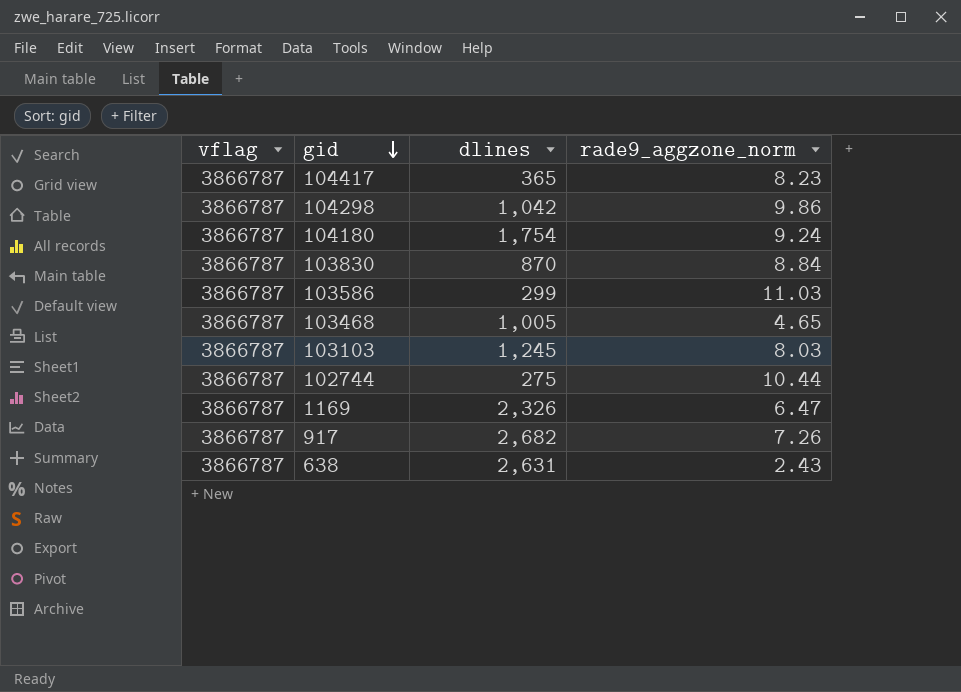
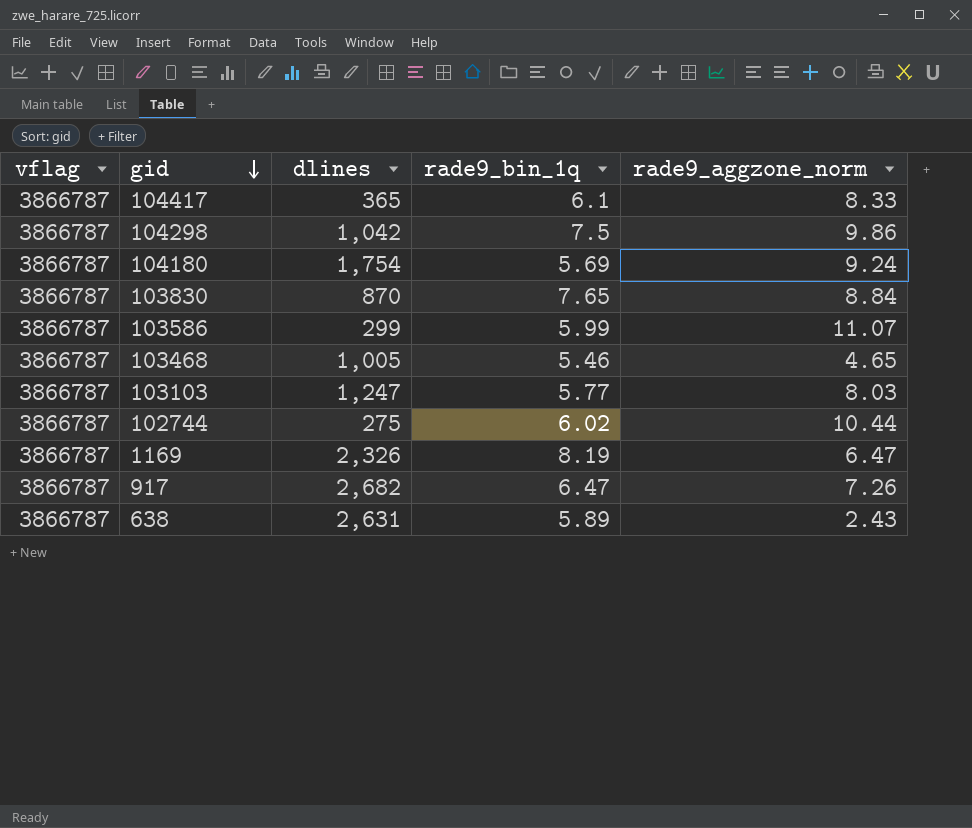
column rade9_bin_1q | position: none -> 4
104417 | rade9_aggzone_norm: 8.23 -> 8.33
103586 | rade9_aggzone_norm: 11.03 -> 11.07
103103 | dlines: 1,245 -> 1,247

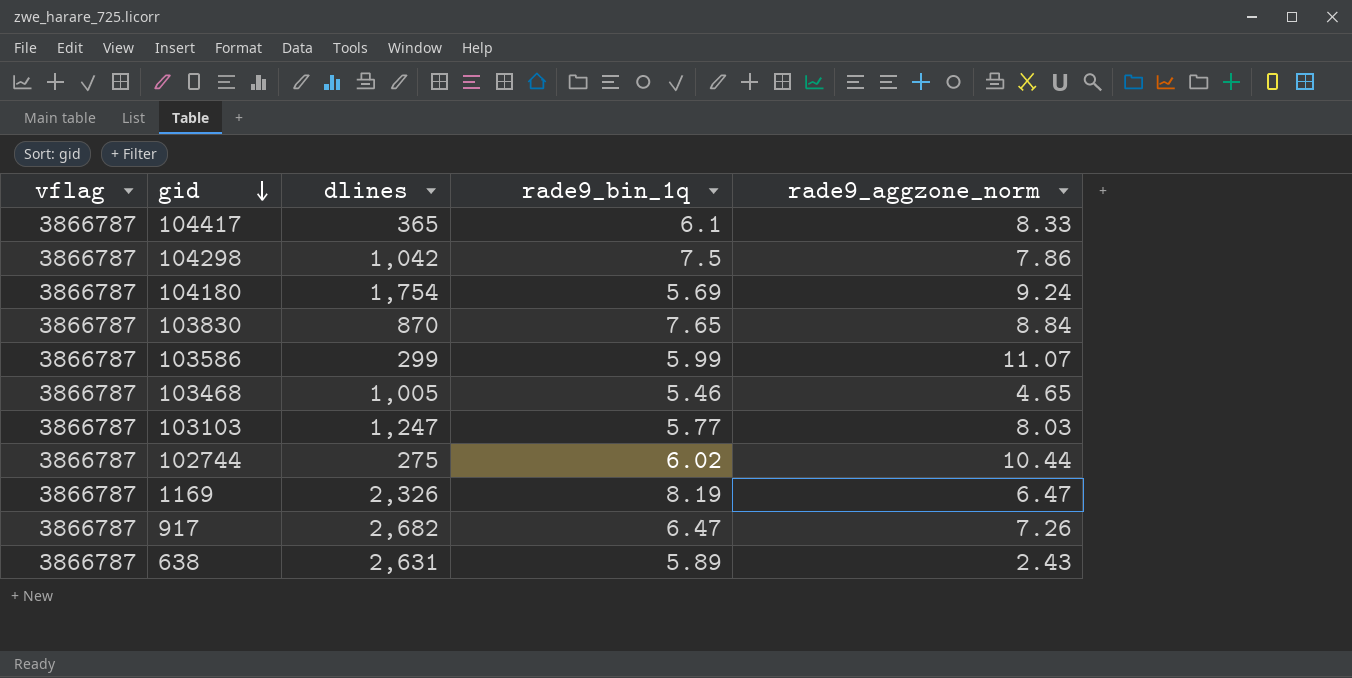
104298 | rade9_aggzone_norm: 9.86 -> 7.86

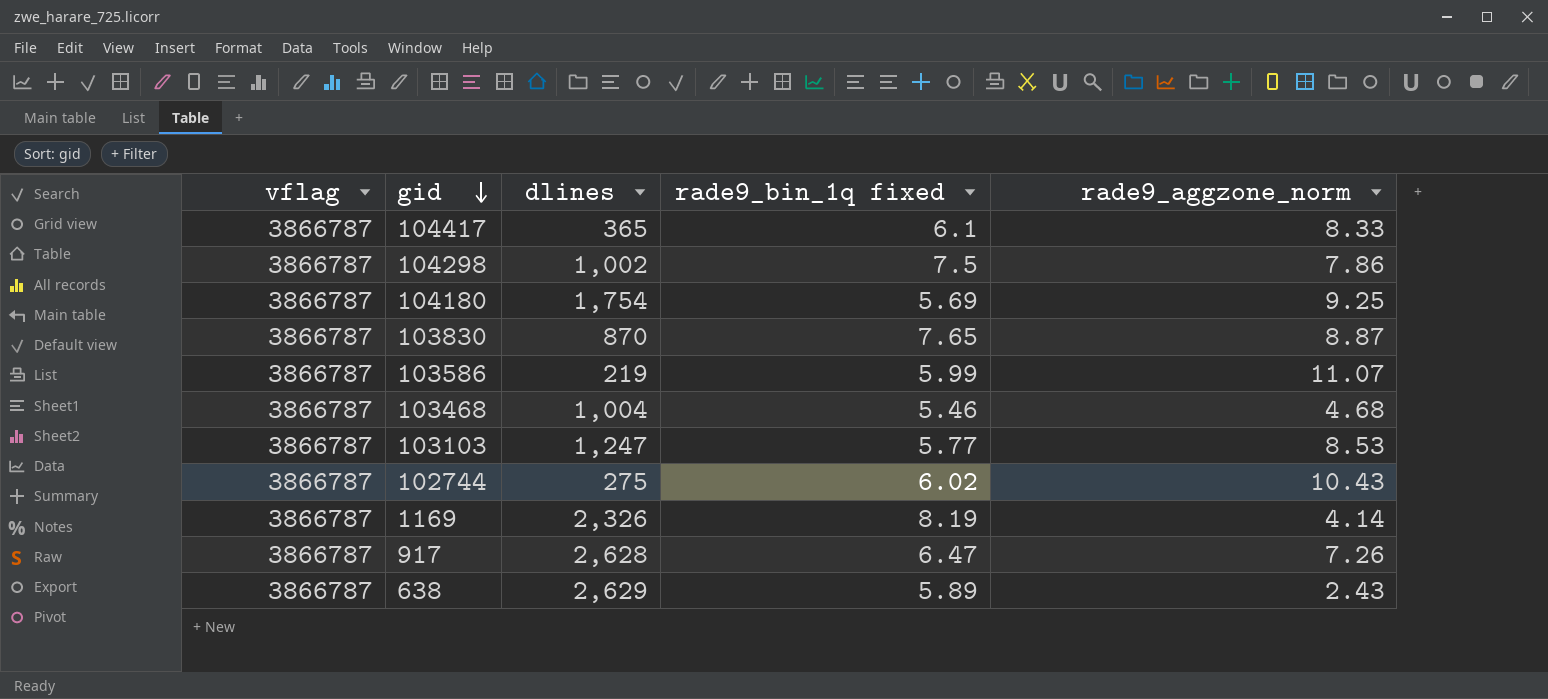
column name: rade9_bin_1q -> rade9_bin_1q fixed
104298 | dlines: 1,042 -> 1,002
104180 | rade9_aggzone_norm: 9.24 -> 9.25
103830 | rade9_aggzone_norm: 8.84 -> 8.87
103586 | dlines: 299 -> 219
103468 | dlines: 1,005 -> 1,004
103468 | rade9_aggzone_norm: 4.65 -> 4.68
103103 | rade9_aggzone_norm: 8.03 -> 8.53
102744 | rade9_aggzone_norm: 10.44 -> 10.43
1169 | rade9_aggzone_norm: 6.47 -> 4.14
917 | dlines: 2,682 -> 2,628
638 | dlines: 2,631 -> 2,629

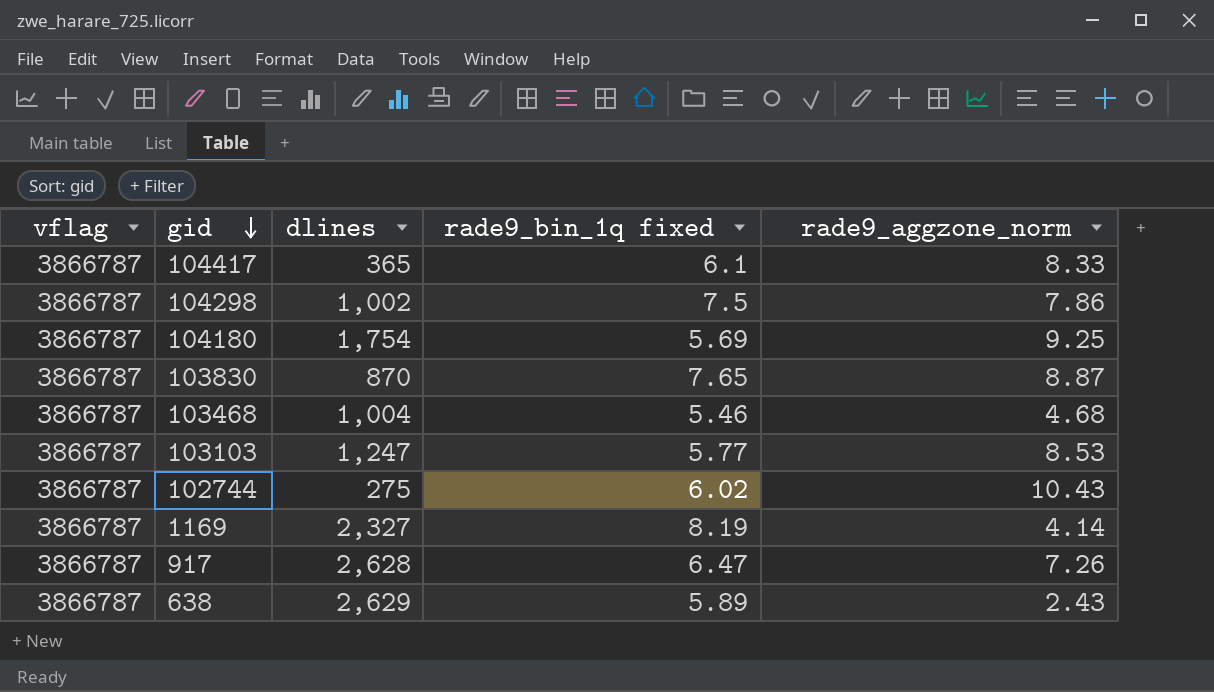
row 103586: 3866787 | 219 | 5.99 | 11.07 -> none
1169 | dlines: 2,326 -> 2,327

